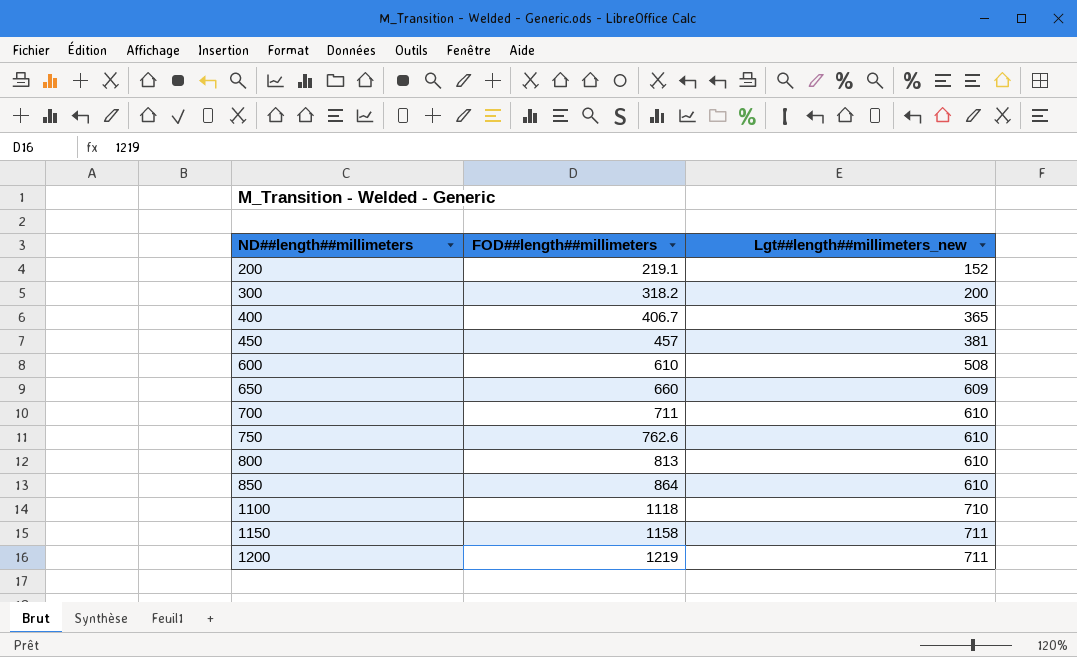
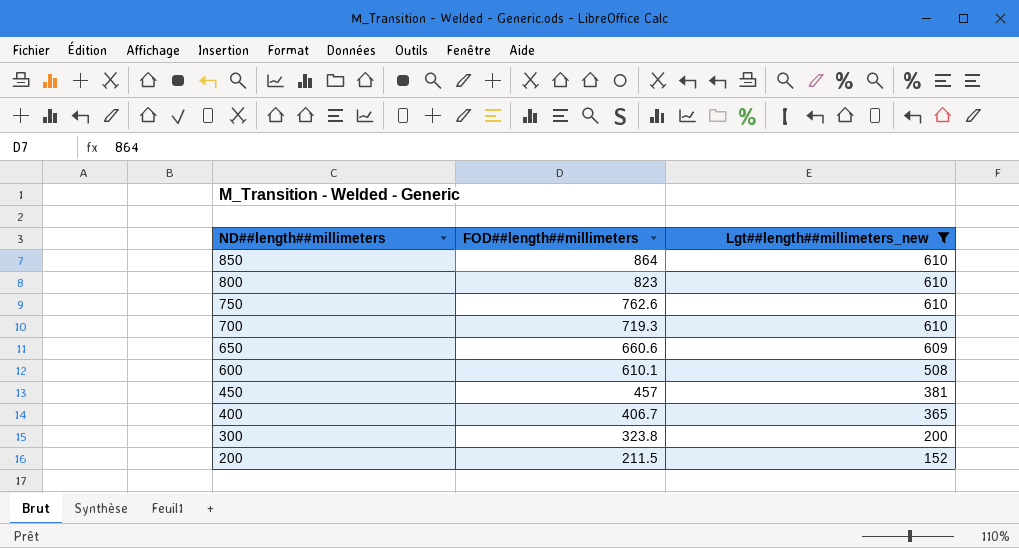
filter: none -> Lgt##length##millimeters_new <= 610
row order: ND##length##millimeters ascending -> ND##length##millimeters descending
800 | FOD##length##millimeters: 813 -> 823
700 | FOD##length##millimeters: 711 -> 719.3
650 | FOD##length##millimeters: 660 -> 660.6
600 | FOD##length##millimeters: 610 -> 610.1
300 | FOD##length##millimeters: 318.2 -> 323.8
200 | FOD##length##millimeters: 219.1 -> 211.5

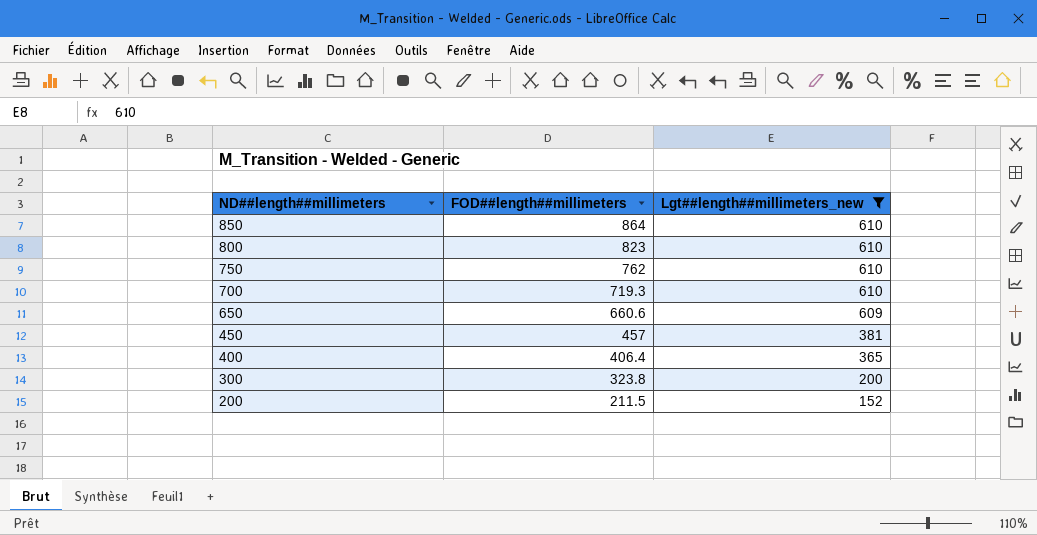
row 600: 610.1 | 508 -> none
750 | FOD##length##millimeters: 762.6 -> 762
400 | FOD##length##millimeters: 406.7 -> 406.4

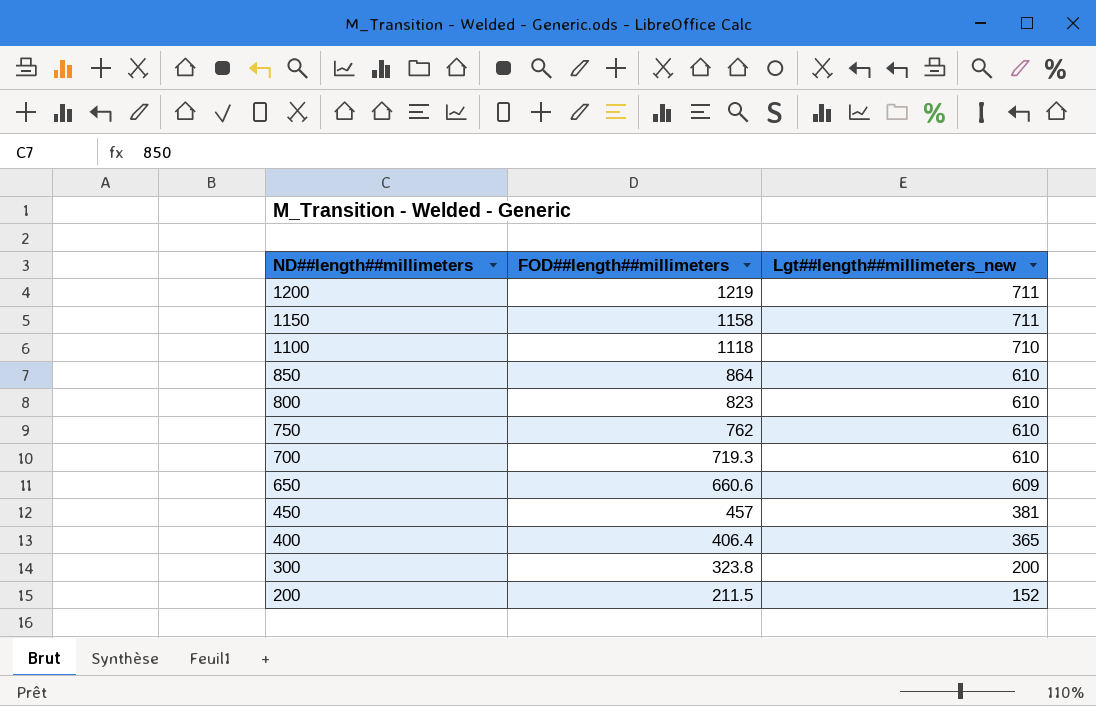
filter: Lgt##length##millimeters_new <= 610 -> none

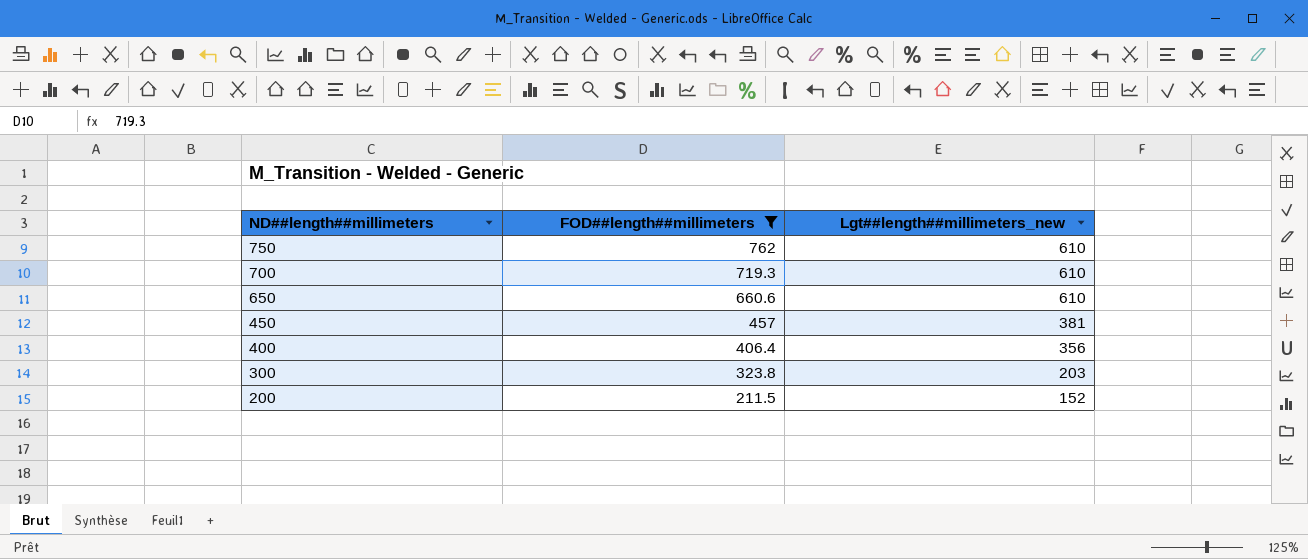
filter: none -> FOD##length##millimeters <= 762
650 | Lgt##length##millimeters_new: 609 -> 610
400 | Lgt##length##millimeters_new: 365 -> 356
300 | Lgt##length##millimeters_new: 200 -> 203

